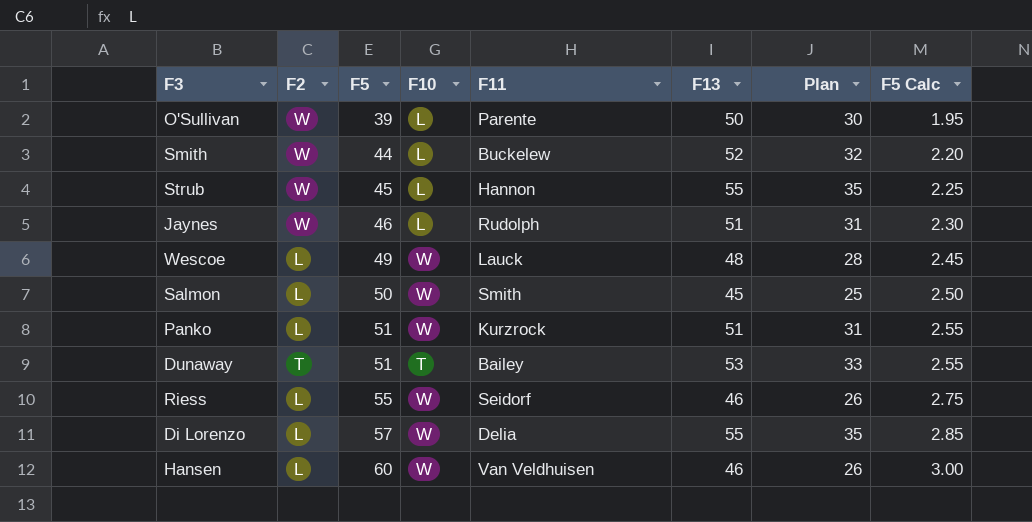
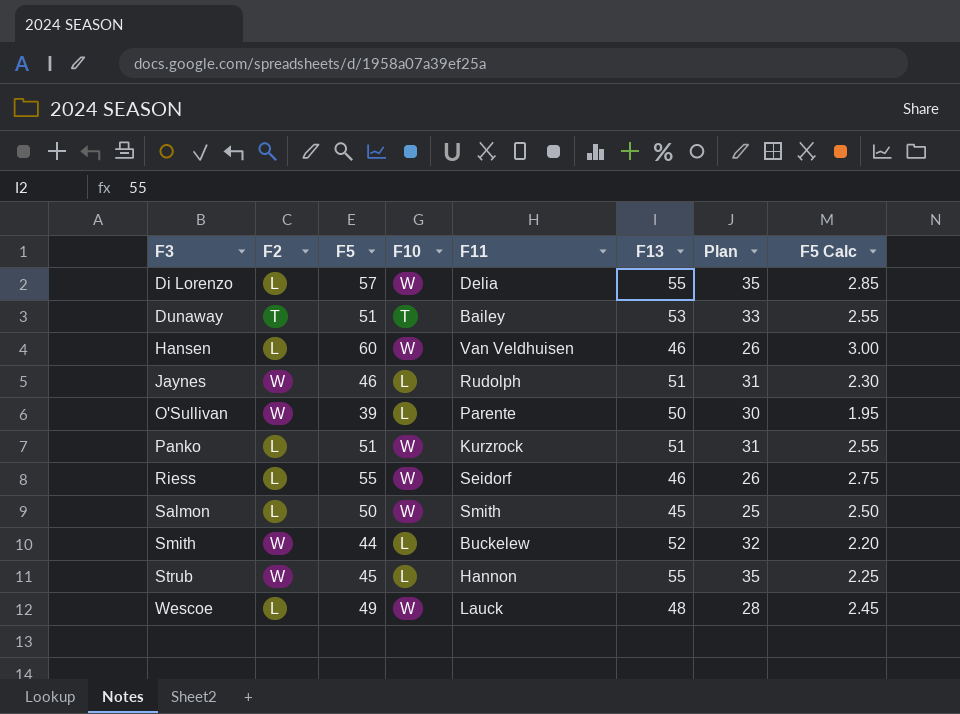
row order: F5 ascending -> F3 ascending

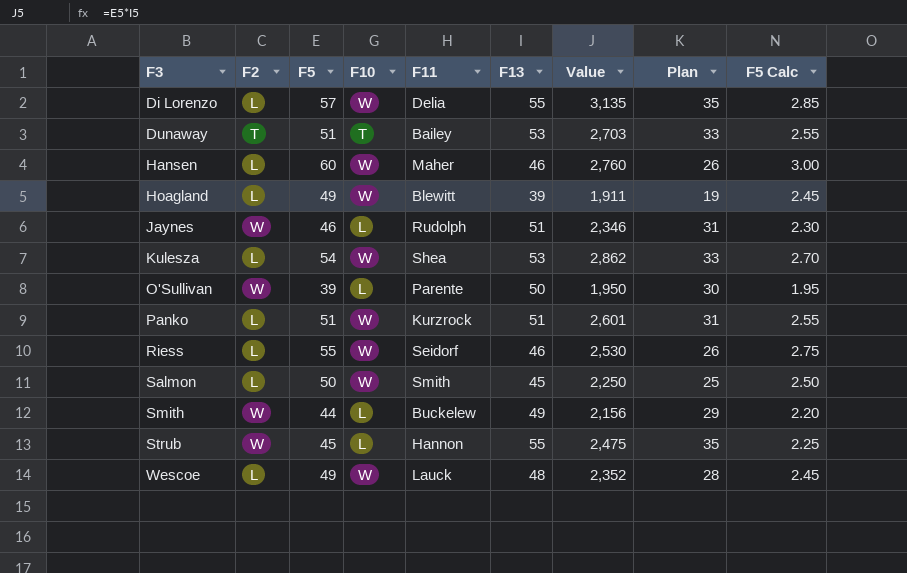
column Value | formula: none -> [F5] * [F13]
Hansen | F11: Van Veldhuisen -> Maher
row Hoagland: none -> L | 49 | W | Blewitt | 39 | 1,911 | 19 | 2.45
row Kulesza: none -> L | 54 | W | Shea | 53 | 2,862 | 33 | 2.70
Smith | F13: 52 -> 49
Smith | Plan: 32 -> 29

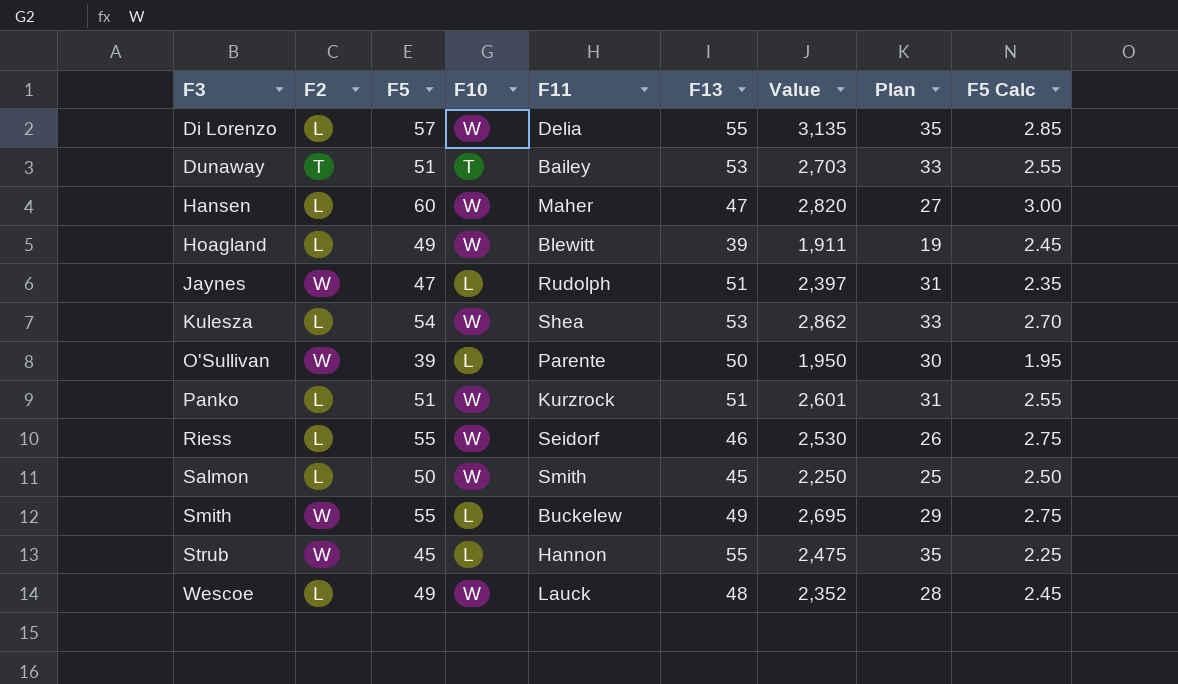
Hansen | F13: 46 -> 47
Hansen | Value: 2,760 -> 2,820
Hansen | Plan: 26 -> 27
Jaynes | F5: 46 -> 47
Jaynes | Value: 2,346 -> 2,397
Jaynes | F5 Calc: 2.30 -> 2.35
Smith | F5: 44 -> 55
Smith | Value: 2,156 -> 2,695
Smith | F5 Calc: 2.20 -> 2.75

